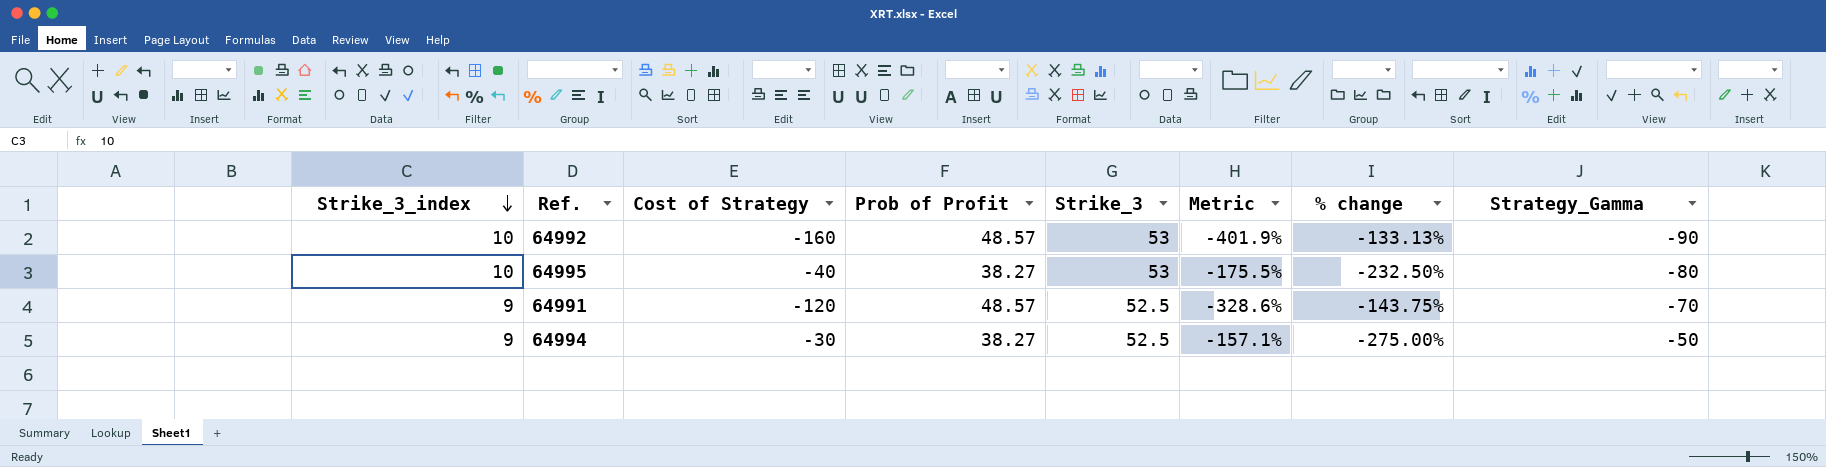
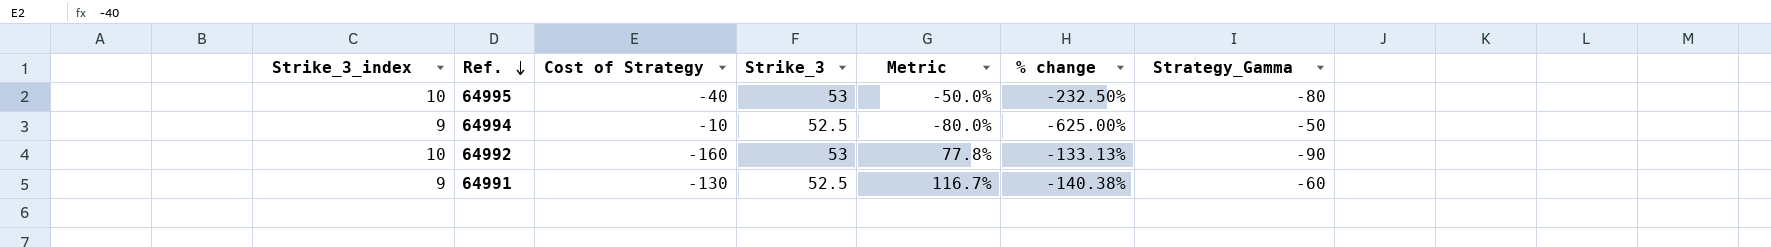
row order: Strike_3_index descending -> Ref. descending
column Prob of Profit | position: 4 -> none
column Metric | formula: ([Cost of Strategy] - [Strike_3]) / [Strike_3] -> ([Cost of Strategy] - [Strategy_Gamma]) / [Strategy_Gamma]
64994 | Cost of Strategy: -30 -> -10
64994 | % change: -275.00% -> -625.00%
64991 | Cost of Strategy: -120 -> -130
64991 | % change: -143.75% -> -140.38%
64991 | Strategy_Gamma: -70 -> -60

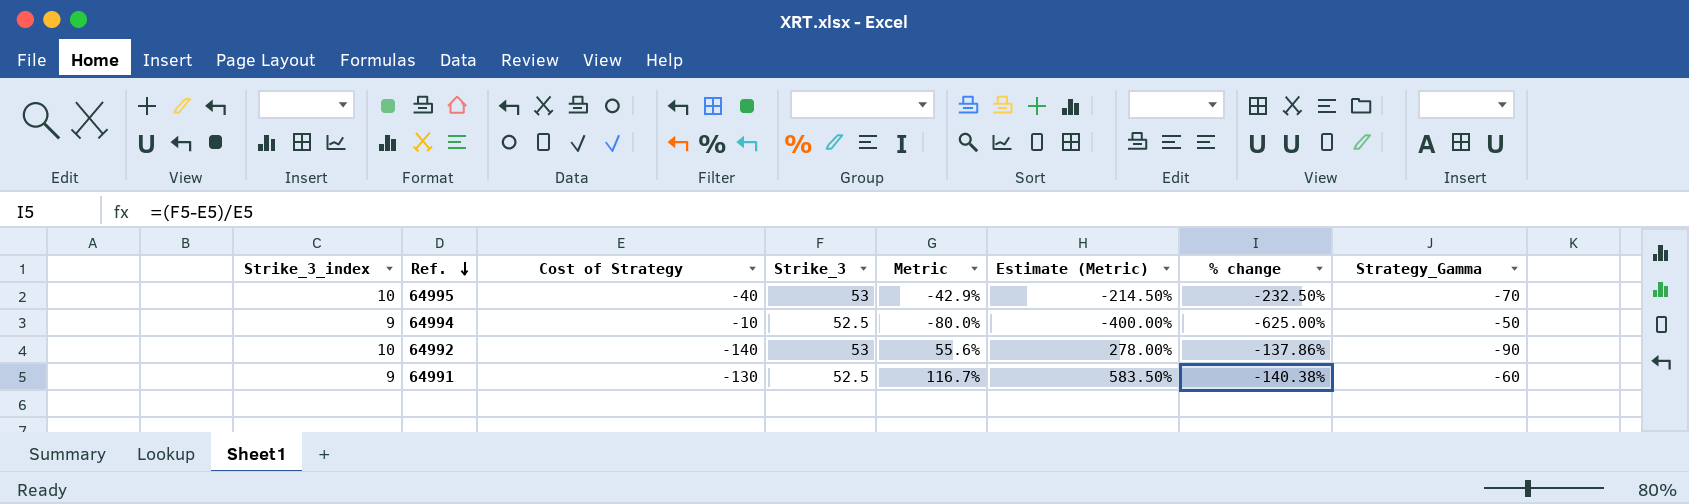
column Estimate (Metric) | formula: none -> [Metric] * 5
64995 | Metric: -50.0% -> -42.9%
64995 | Strategy_Gamma: -80 -> -70
64992 | Cost of Strategy: -160 -> -140
64992 | Metric: 77.8% -> 55.6%
64992 | % change: -133.13% -> -137.86%

